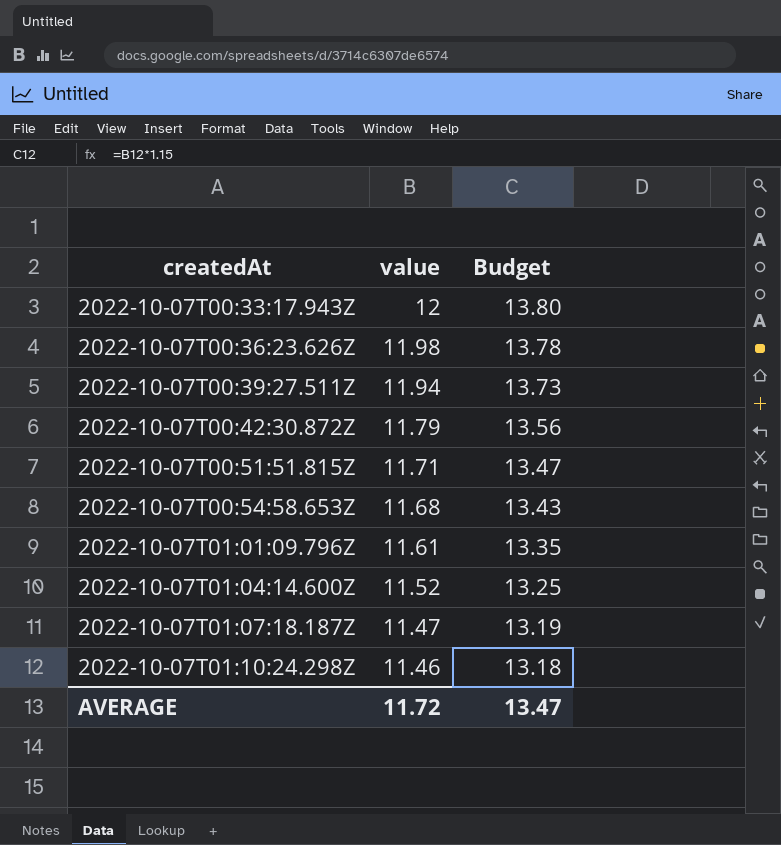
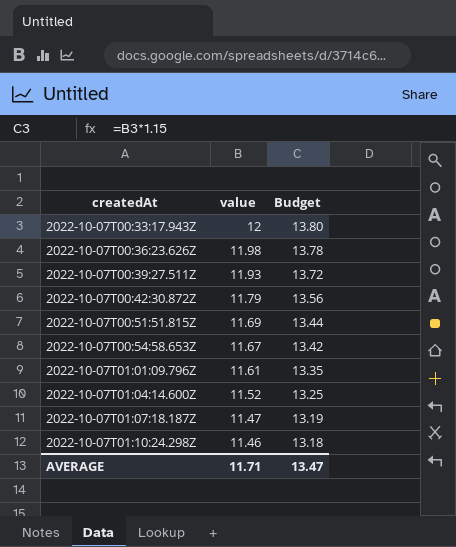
2022-10-07T00:39:27.511Z | value: 11.94 -> 11.93
2022-10-07T00:39:27.511Z | Budget: 13.73 -> 13.72
2022-10-07T00:51:51.815Z | value: 11.71 -> 11.69
2022-10-07T00:51:51.815Z | Budget: 13.47 -> 13.44
2022-10-07T00:54:58.653Z | value: 11.68 -> 11.67
2022-10-07T00:54:58.653Z | Budget: 13.43 -> 13.42
AVERAGE | value: 11.72 -> 11.71

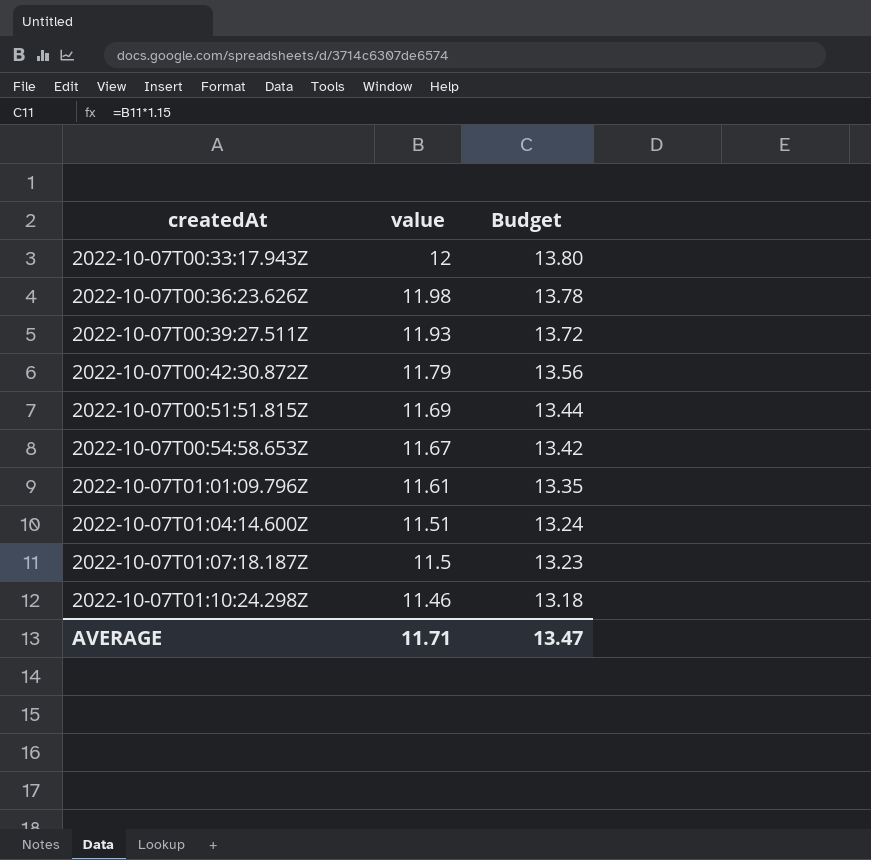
2022-10-07T01:04:14.600Z | value: 11.52 -> 11.51
2022-10-07T01:04:14.600Z | Budget: 13.25 -> 13.24
2022-10-07T01:07:18.187Z | value: 11.47 -> 11.5
2022-10-07T01:07:18.187Z | Budget: 13.19 -> 13.23

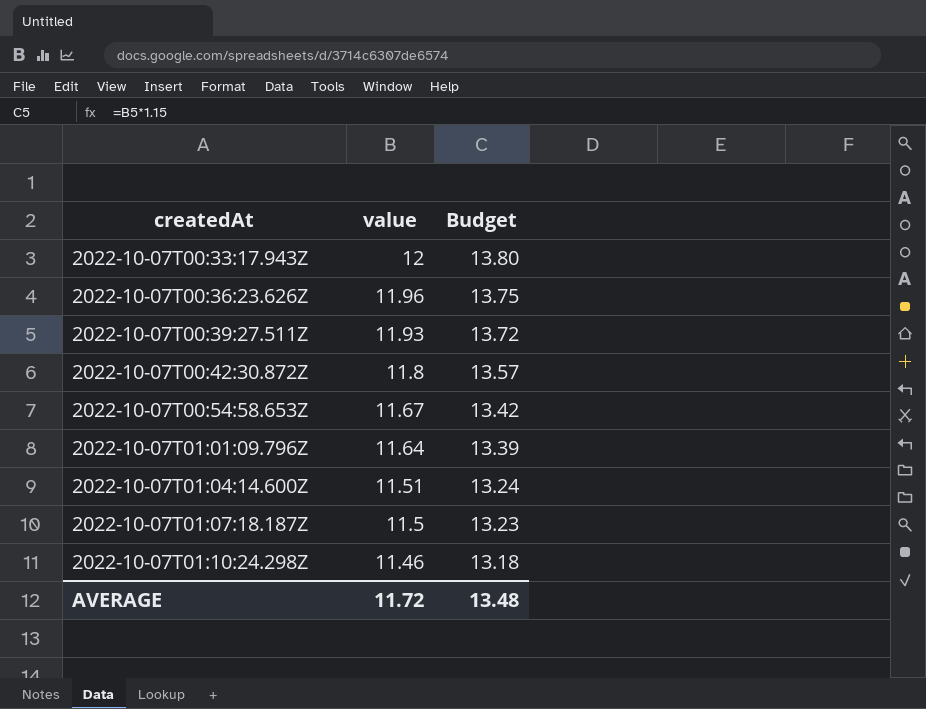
row 2022-10-07T00:51:51.815Z: 11.69 | 13.44 -> none
2022-10-07T00:36:23.626Z | value: 11.98 -> 11.96
2022-10-07T00:36:23.626Z | Budget: 13.78 -> 13.75
2022-10-07T00:42:30.872Z | value: 11.79 -> 11.8
2022-10-07T00:42:30.872Z | Budget: 13.56 -> 13.57
2022-10-07T01:01:09.796Z | value: 11.61 -> 11.64
2022-10-07T01:01:09.796Z | Budget: 13.35 -> 13.39
AVERAGE | value: 11.71 -> 11.72
AVERAGE | Budget: 13.47 -> 13.48

